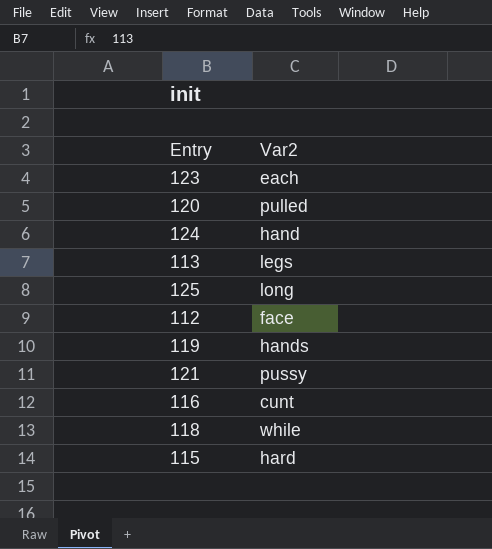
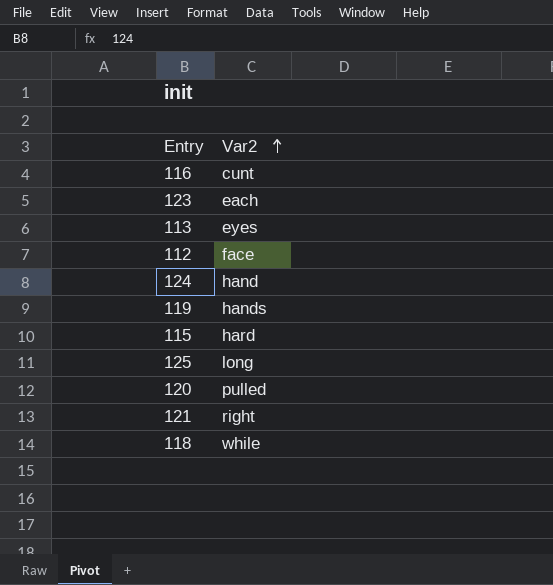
row order: none -> Var2 ascending
113 | Var2: legs -> eyes
121 | Var2: pussy -> right

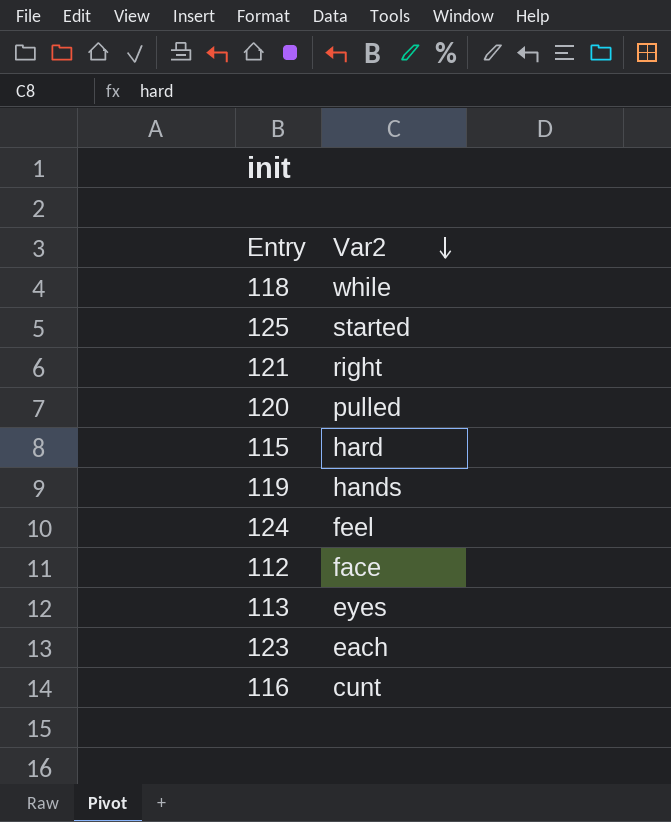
row order: Var2 ascending -> Var2 descending
125 | Var2: long -> started
124 | Var2: hand -> feel

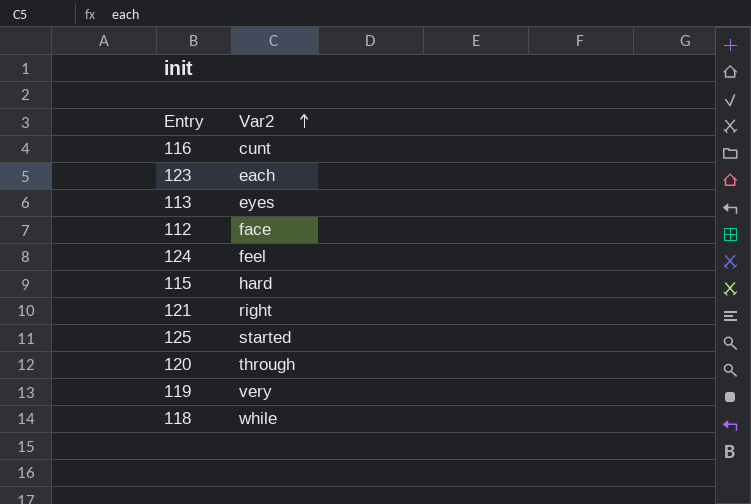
row order: Var2 descending -> Var2 ascending
120 | Var2: pulled -> through
119 | Var2: hands -> very

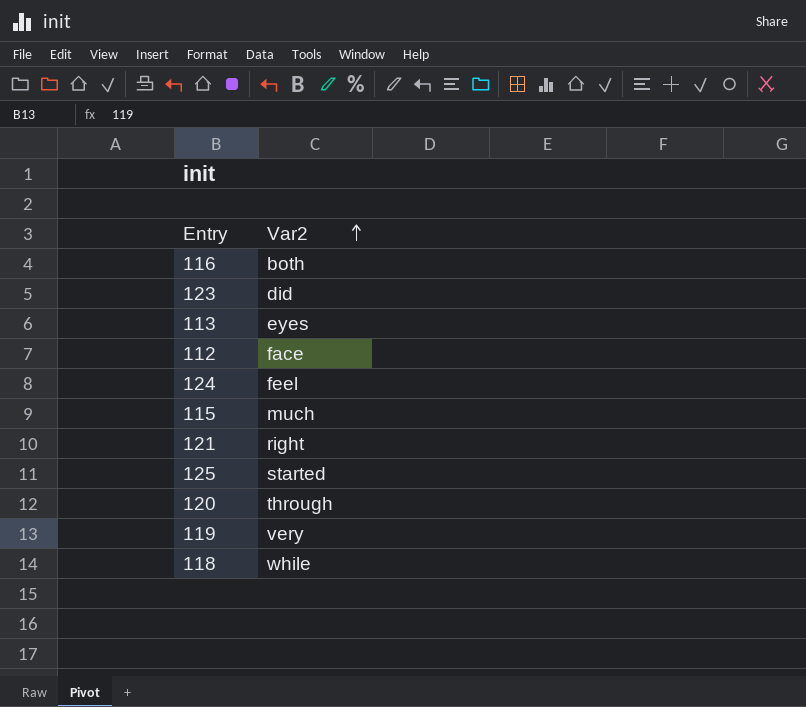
116 | Var2: cunt -> both
123 | Var2: each -> did
115 | Var2: hard -> much

